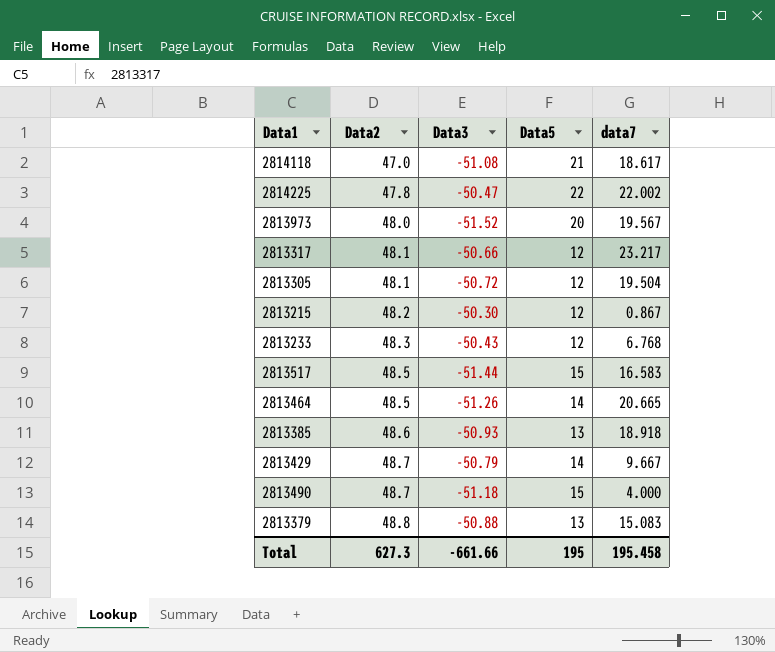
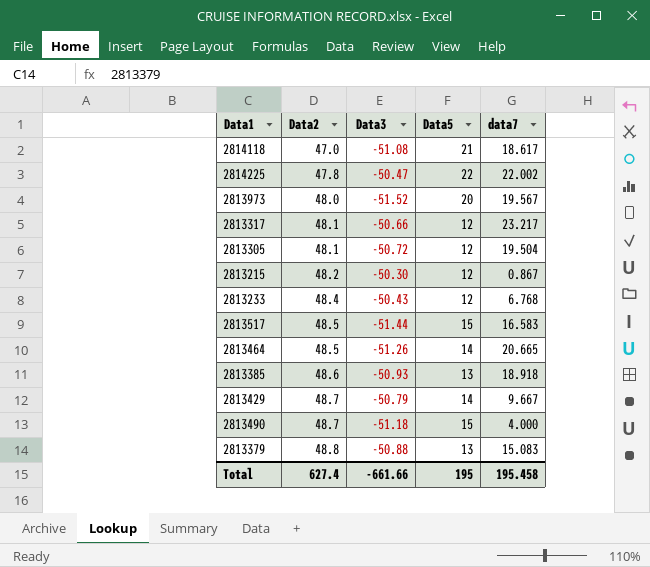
2813233 | Data2: 48.3 -> 48.4
Total | Data2: 627.3 -> 627.4

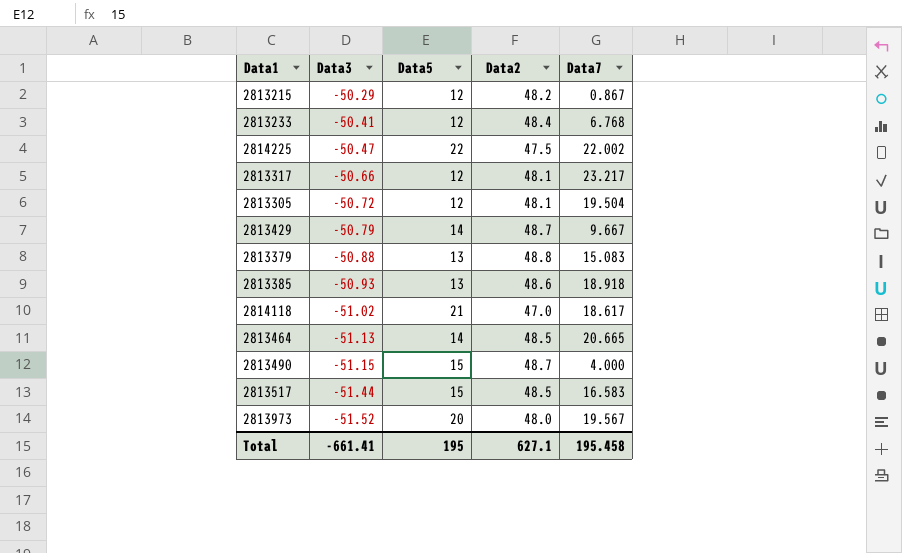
row order: Data2 ascending -> Data3 descending
column Data2 | position: 2 -> 4
column name: data7 -> Data7
2813215 | Data3: -50.30 -> -50.29
2813233 | Data3: -50.43 -> -50.41
2814225 | Data2: 47.8 -> 47.5
2814118 | Data3: -51.08 -> -51.02
2813464 | Data3: -51.26 -> -51.13
2813490 | Data3: -51.18 -> -51.15
Total | Data3: -661.66 -> -661.41
Total | Data2: 627.4 -> 627.1

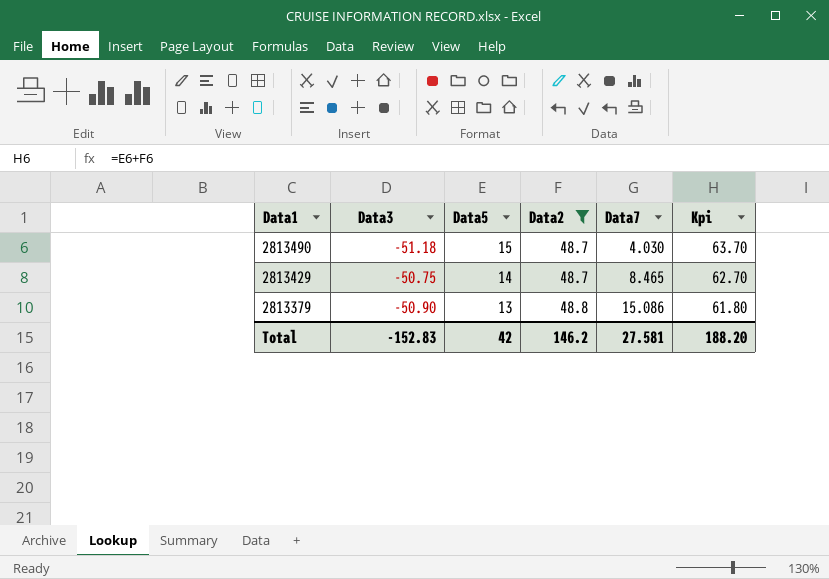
filter: none -> Data2 >= 48.7
row order: Data3 descending -> Data1 descending
column Kpi | formula: none -> [Data5] + [Data2]
2813490 | Data3: -51.15 -> -51.18
2813490 | Data7: 4.000 -> 4.030
2813429 | Data3: -50.79 -> -50.75
2813429 | Data7: 9.667 -> 8.465
2813379 | Data3: -50.88 -> -50.90
2813379 | Data7: 15.083 -> 15.086
Total | Data3: -661.41 -> -152.83
Total | Data5: 195 -> 42
Total | Data2: 627.1 -> 146.2
Total | Data7: 195.458 -> 27.581

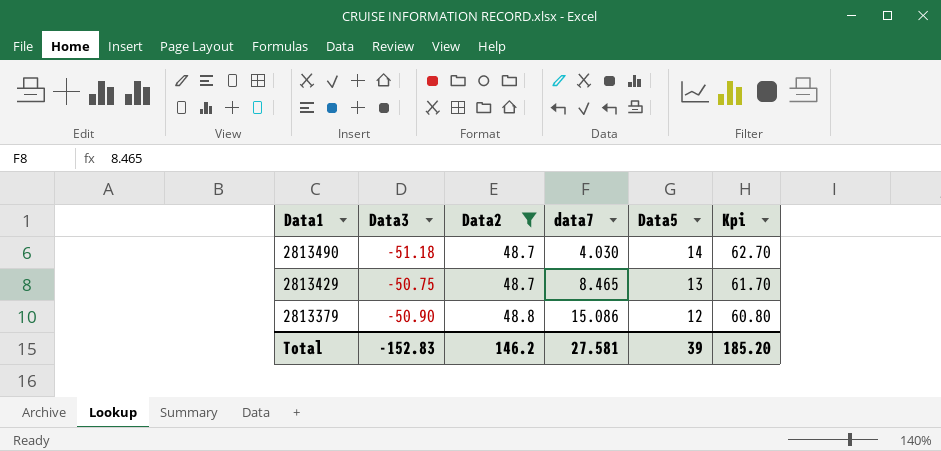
column name: Data7 -> data7
column Data5 | position: 3 -> 5
2813490 | Data5: 15 -> 14
2813490 | Kpi: 63.70 -> 62.70
2813429 | Data5: 14 -> 13
2813429 | Kpi: 62.70 -> 61.70
2813379 | Data5: 13 -> 12
2813379 | Kpi: 61.80 -> 60.80
Total | Data5: 42 -> 39
Total | Kpi: 188.20 -> 185.20

